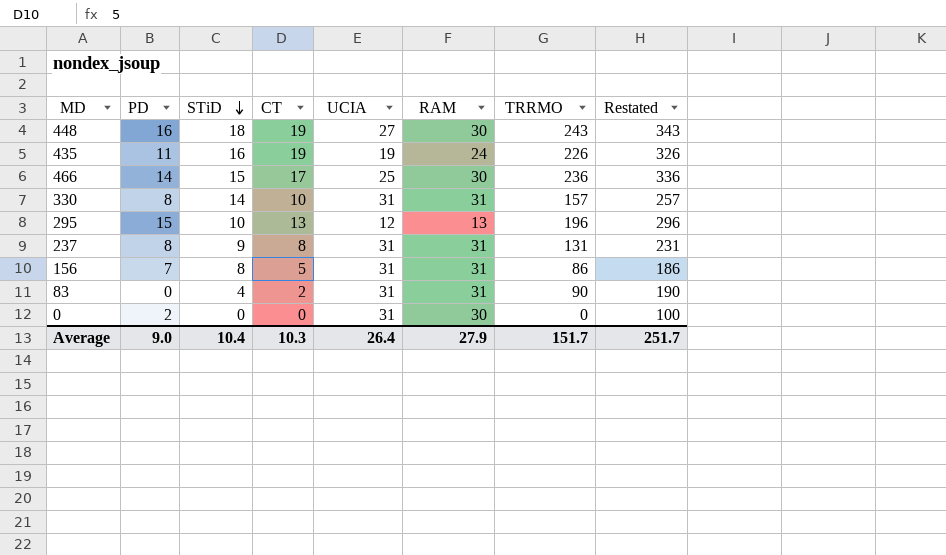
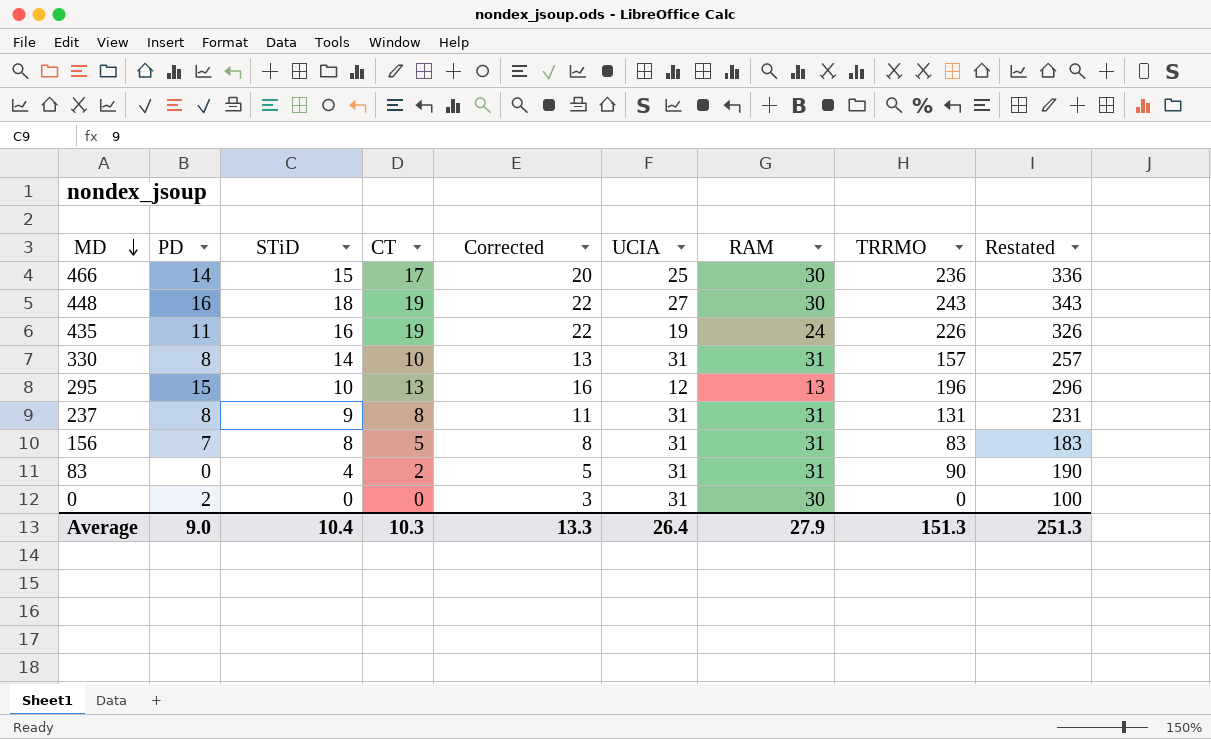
row order: STiD descending -> MD descending
column Corrected | formula: none -> [CT] + 3
156 | TRRMO: 86 -> 83
156 | Restated: 186 -> 183
Average | TRRMO: 151.7 -> 151.3
Average | Restated: 251.7 -> 251.3

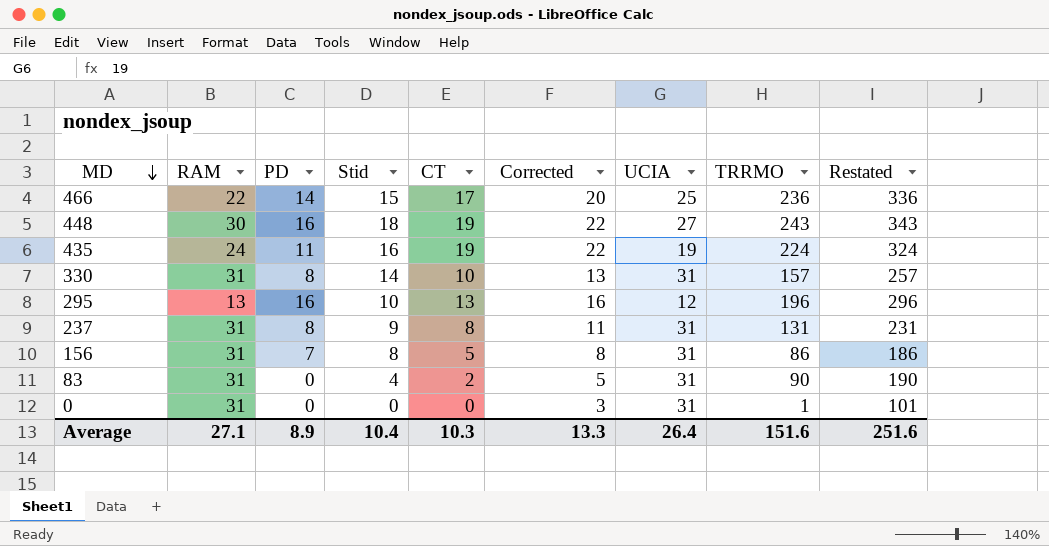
column RAM | position: 7 -> 2
column name: STiD -> Stid
466 | RAM: 30 -> 22
435 | TRRMO: 226 -> 224
435 | Restated: 326 -> 324
295 | PD: 15 -> 16
156 | TRRMO: 83 -> 86
156 | Restated: 183 -> 186
0 | RAM: 30 -> 31
0 | PD: 2 -> 0
0 | TRRMO: 0 -> 1
0 | Restated: 100 -> 101
Average | RAM: 27.9 -> 27.1
Average | PD: 9.0 -> 8.9
Average | TRRMO: 151.3 -> 151.6
Average | Restated: 251.3 -> 251.6

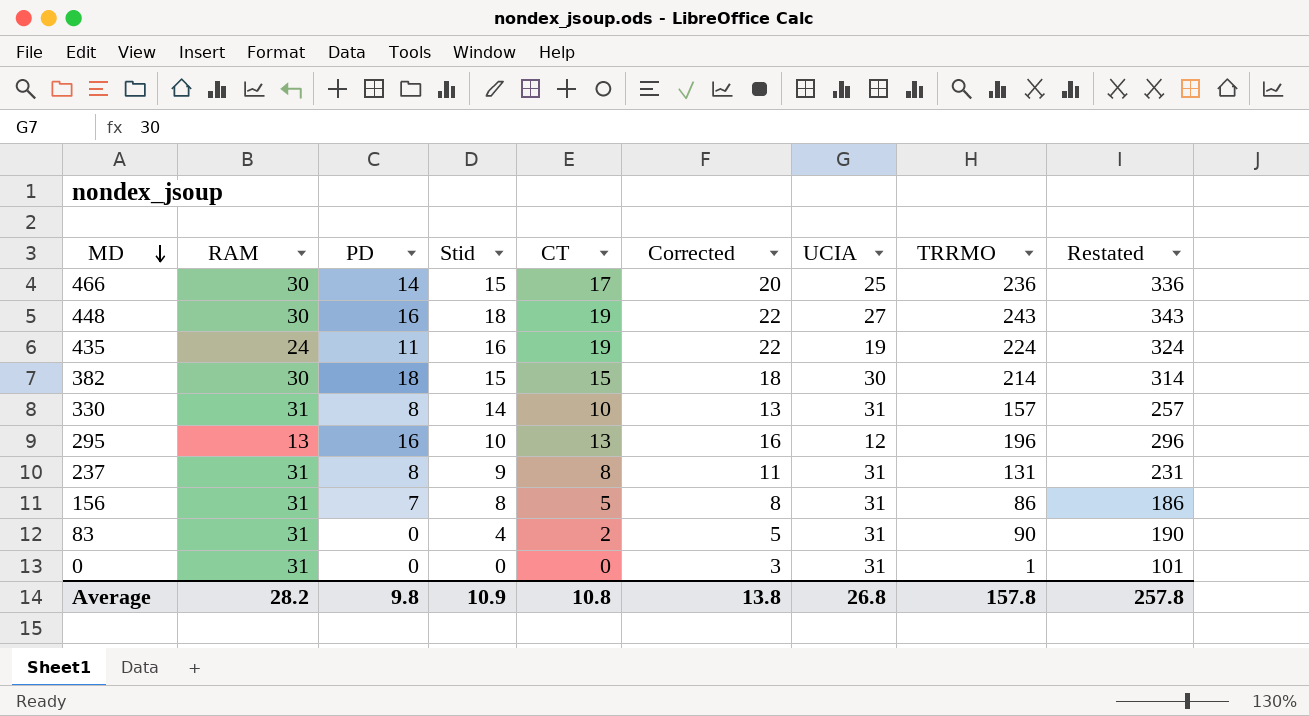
466 | RAM: 22 -> 30
row 382: none -> 30 | 18 | 15 | 15 | 18 | 30 | 214 | 314
Average | RAM: 27.1 -> 28.2
Average | PD: 8.9 -> 9.8
Average | Stid: 10.4 -> 10.9
Average | CT: 10.3 -> 10.8
Average | Corrected: 13.3 -> 13.8
Average | UCIA: 26.4 -> 26.8
Average | TRRMO: 151.6 -> 157.8
Average | Restated: 251.6 -> 257.8

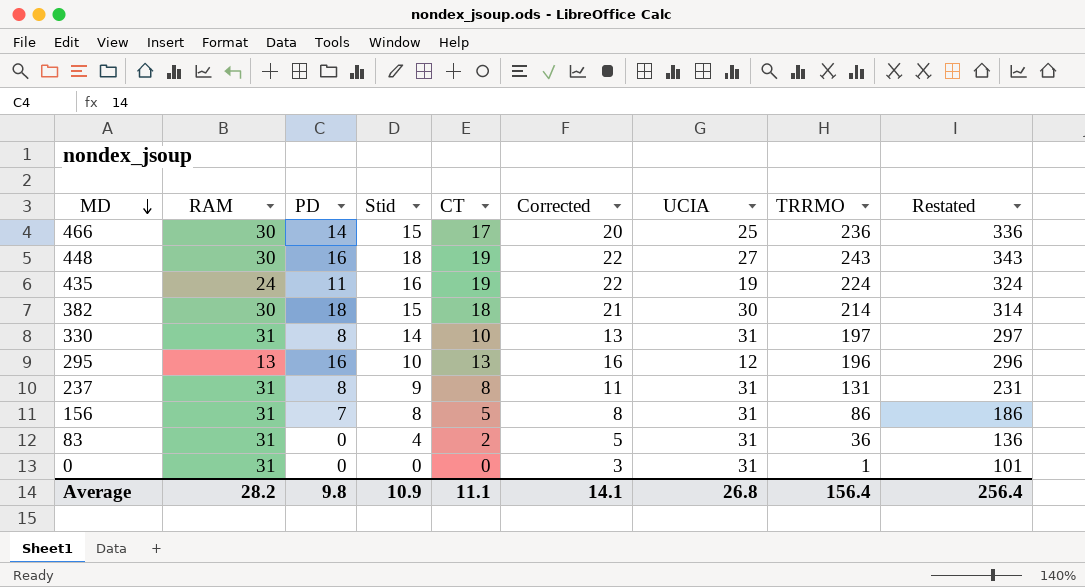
382 | CT: 15 -> 18
382 | Corrected: 18 -> 21
330 | TRRMO: 157 -> 197
330 | Restated: 257 -> 297
83 | TRRMO: 90 -> 36
83 | Restated: 190 -> 136
Average | CT: 10.8 -> 11.1
Average | Corrected: 13.8 -> 14.1
Average | TRRMO: 157.8 -> 156.4
Average | Restated: 257.8 -> 256.4

